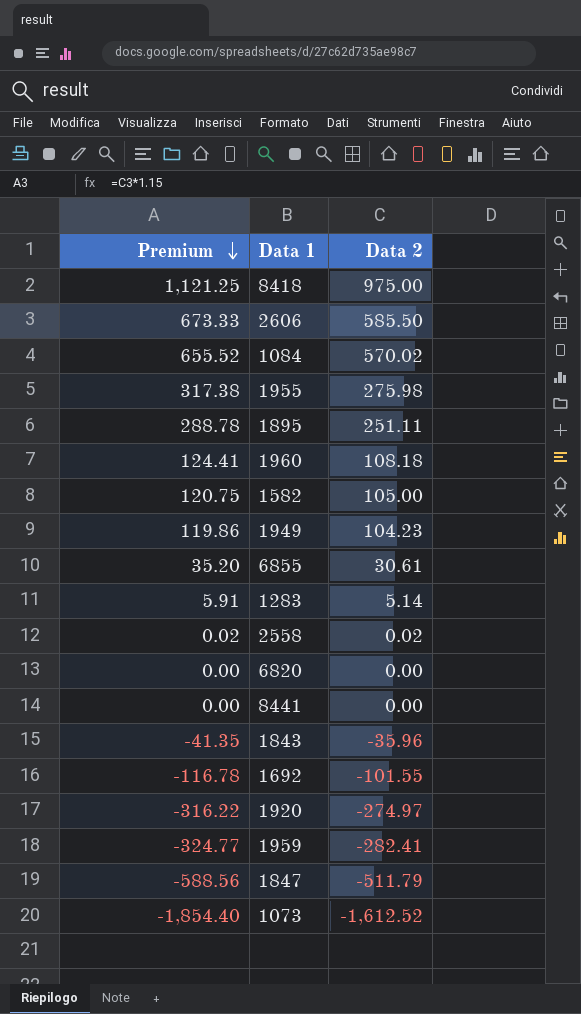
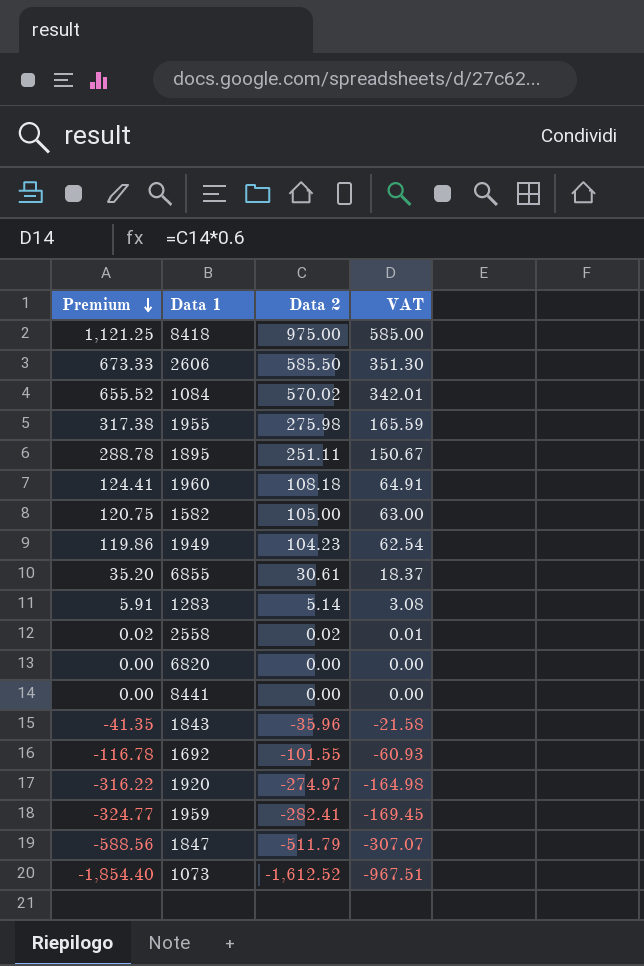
column VAT | formula: none -> [Data 2] * 0.6

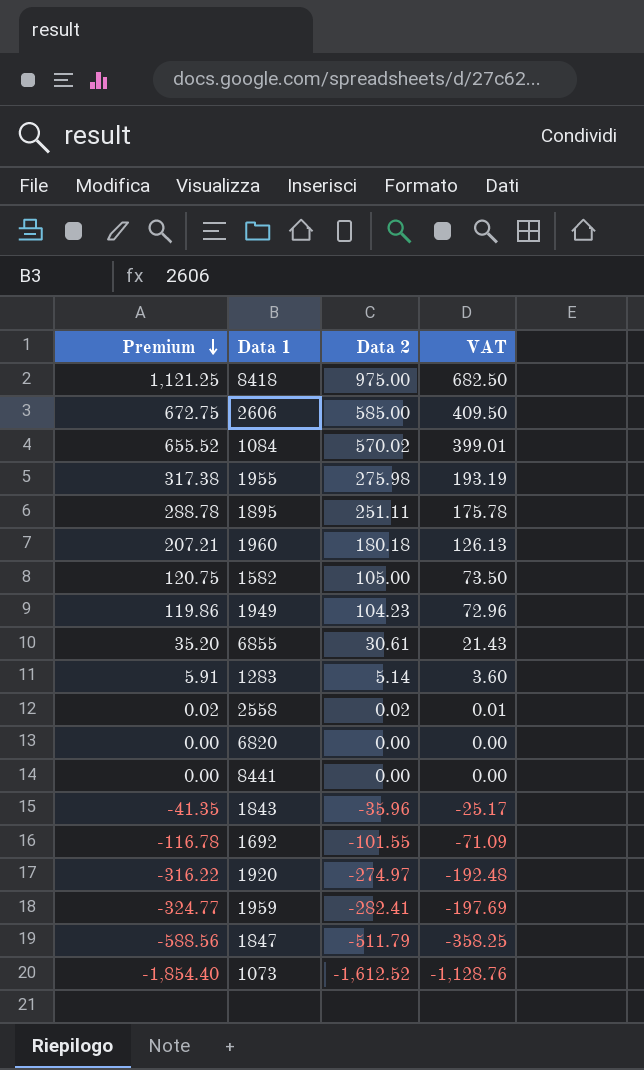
column VAT | formula: [Data 2] * 0.6 -> [Data 2] * 0.7
2606 | Premium: 673.33 -> 672.75
2606 | Data 2: 585.50 -> 585.00
1960 | Premium: 124.41 -> 207.21
1960 | Data 2: 108.18 -> 180.18

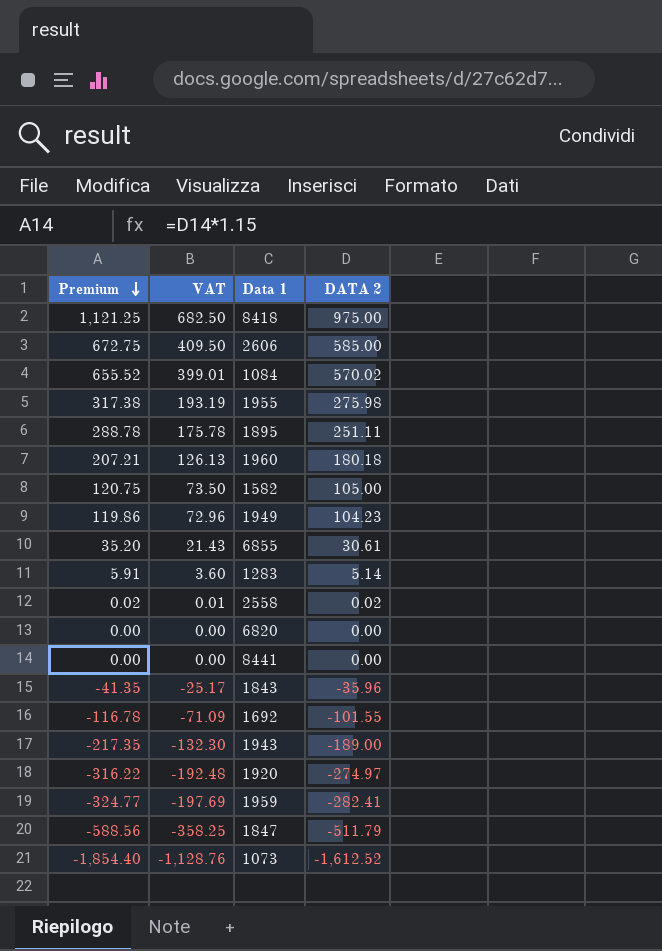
column VAT | position: 4 -> 2
column name: Data 2 -> DATA 2
row 1943: none -> -217.35 | -132.30 | -189.00

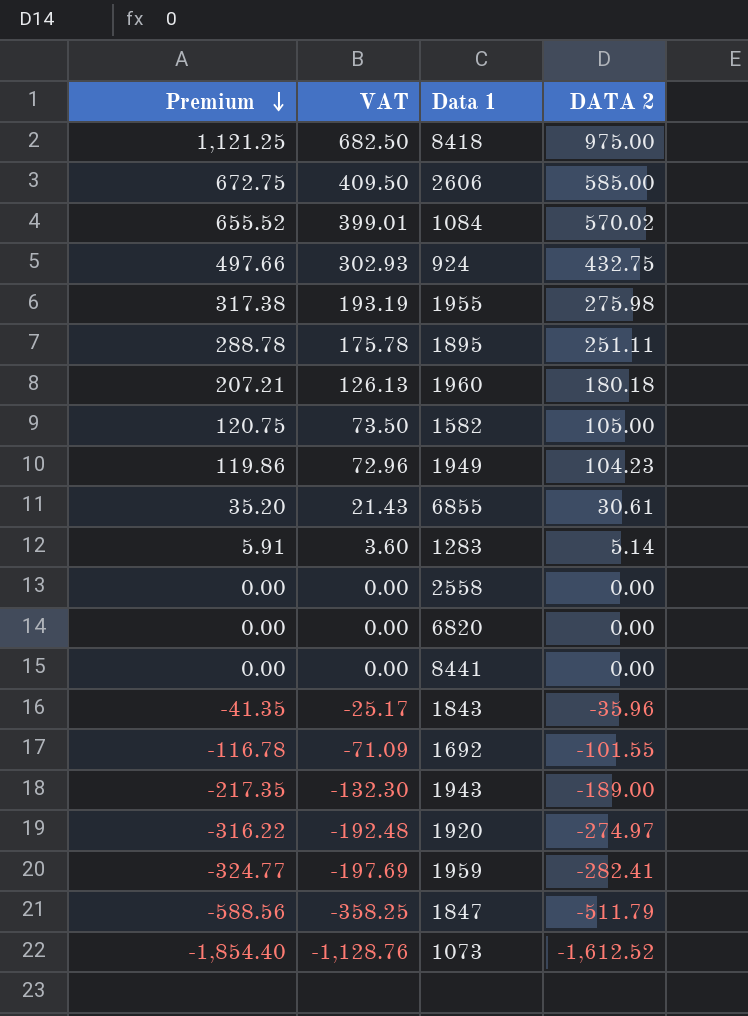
row 924: none -> 497.66 | 302.93 | 432.75
2558 | Premium: 0.02 -> 0.00
2558 | VAT: 0.01 -> 0.00
2558 | DATA 2: 0.02 -> 0.00

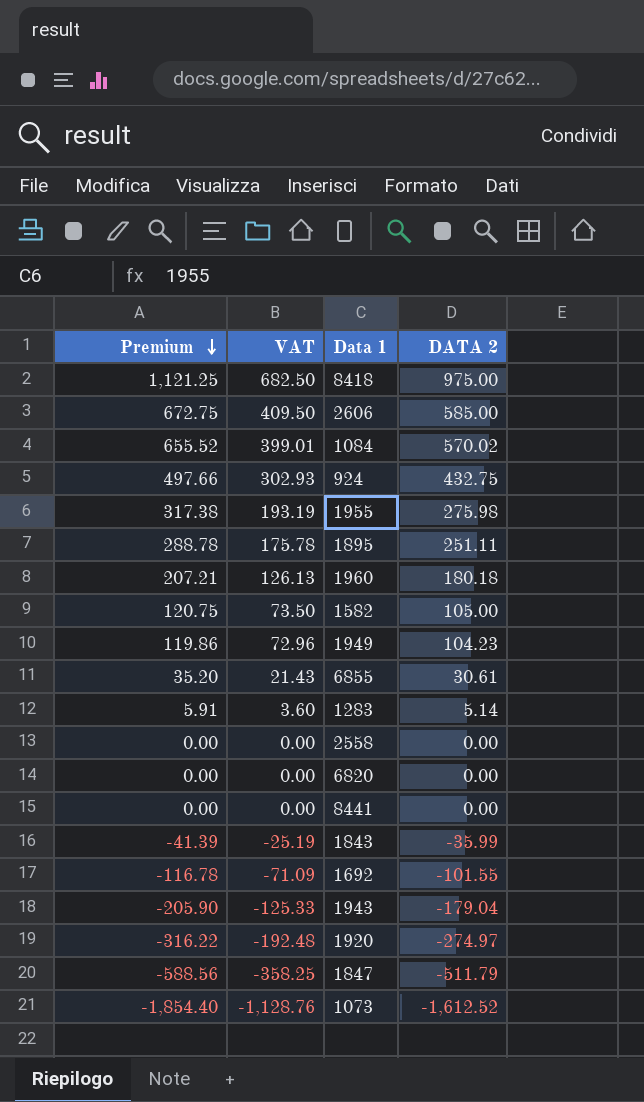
row 1959: -324.77 | -197.69 | -282.41 -> none
1843 | Premium: -41.35 -> -41.39
1843 | VAT: -25.17 -> -25.19
1843 | DATA 2: -35.96 -> -35.99
1943 | Premium: -217.35 -> -205.90
1943 | VAT: -132.30 -> -125.33
1943 | DATA 2: -189.00 -> -179.04

